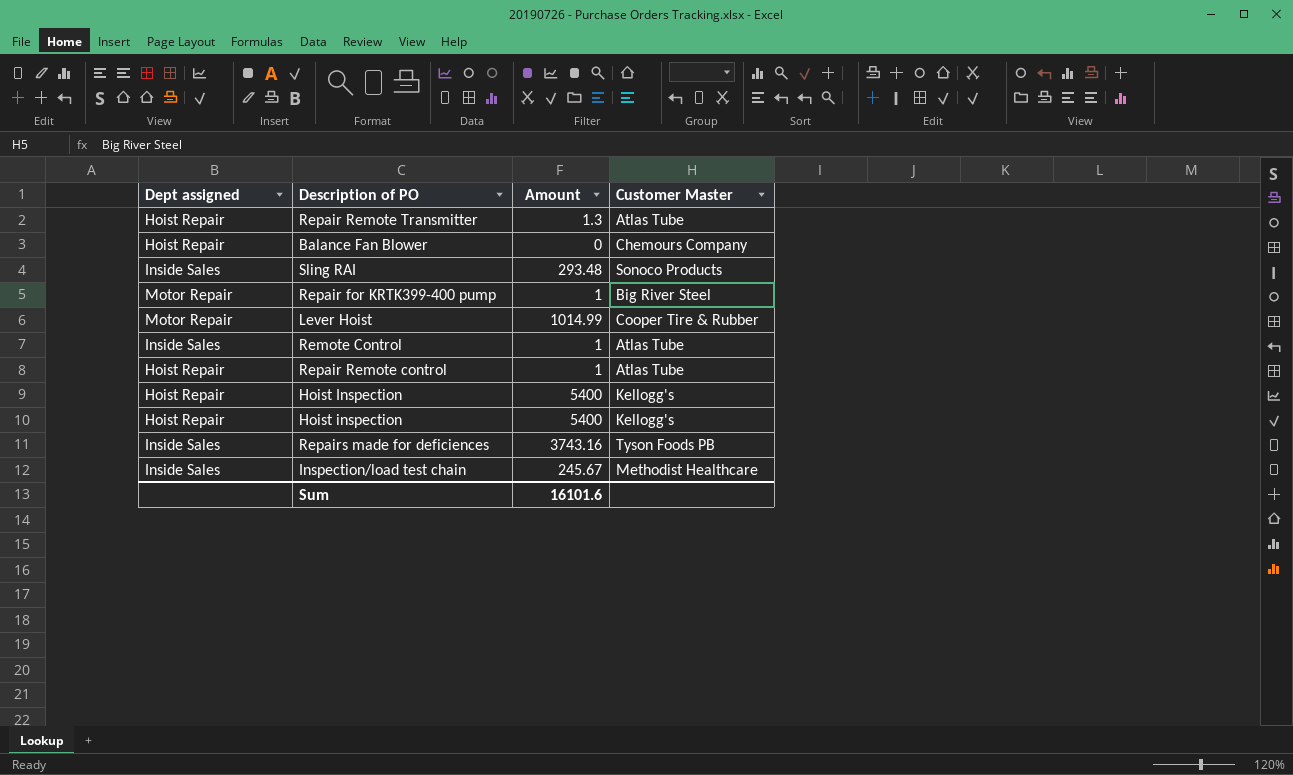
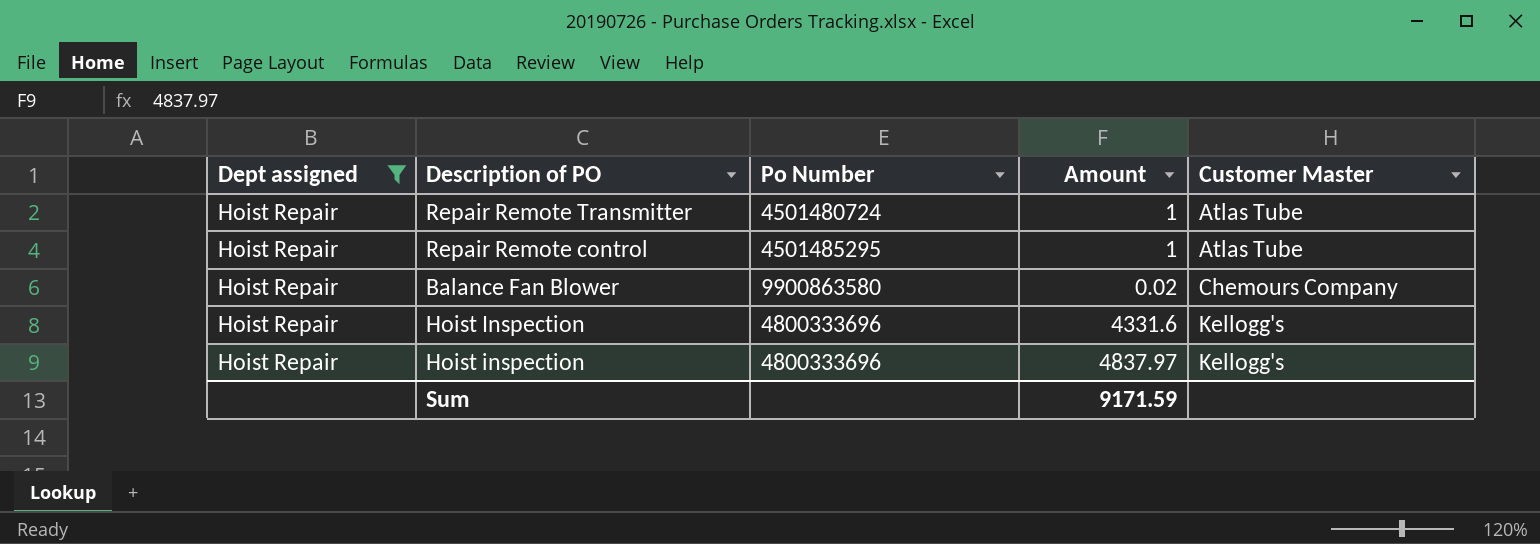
filter: none -> Dept assigned = Hoist Repair
row order: none -> Customer Master ascending
column Po Number | position: none -> 3
Repair Remote Transmitter | Amount: 1.3 -> 1
Balance Fan Blower | Amount: 0 -> 0.02
Hoist Inspection | Amount: 5400 -> 4331.6
Hoist inspection | Amount: 5400 -> 4837.97
Sum | Amount: 16101.6 -> 9171.59

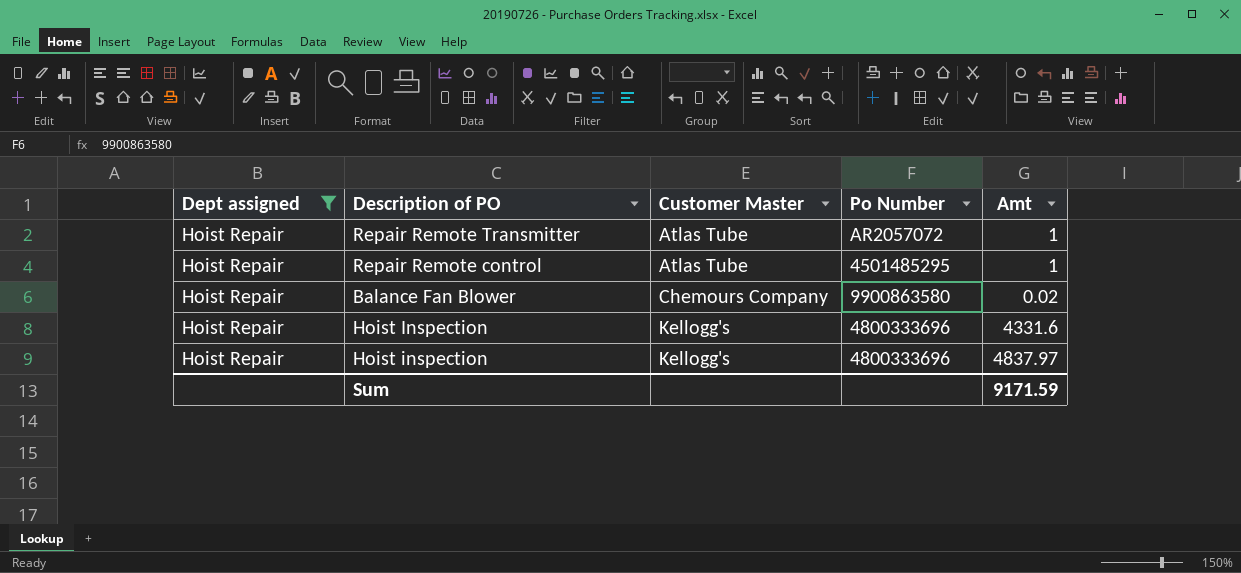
column Customer Master | position: 5 -> 3
column name: Amount -> Amt
Repair Remote Transmitter | Po Number: 4501480724 -> AR2057072

